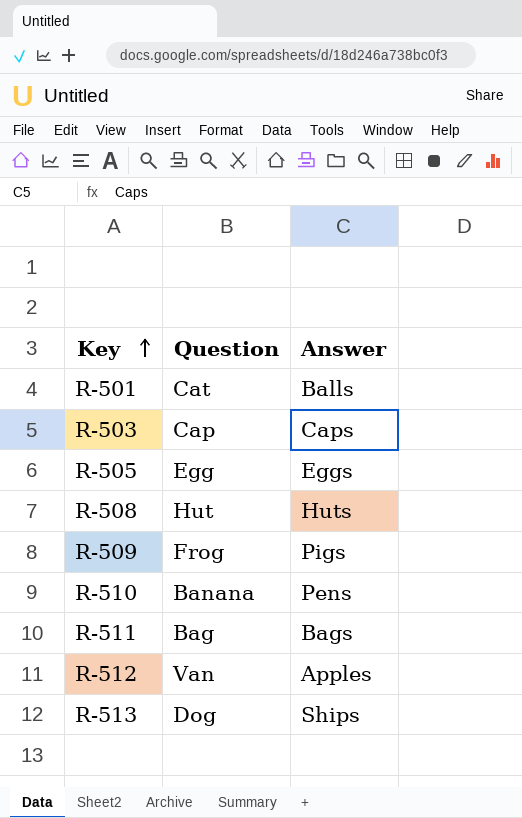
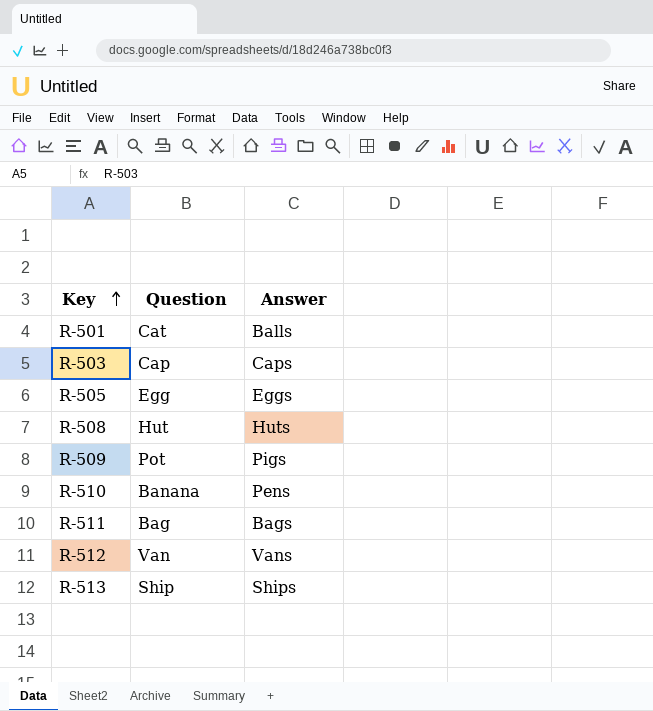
R-509 | Question: Frog -> Pot
R-512 | Answer: Apples -> Vans
R-513 | Question: Dog -> Ship

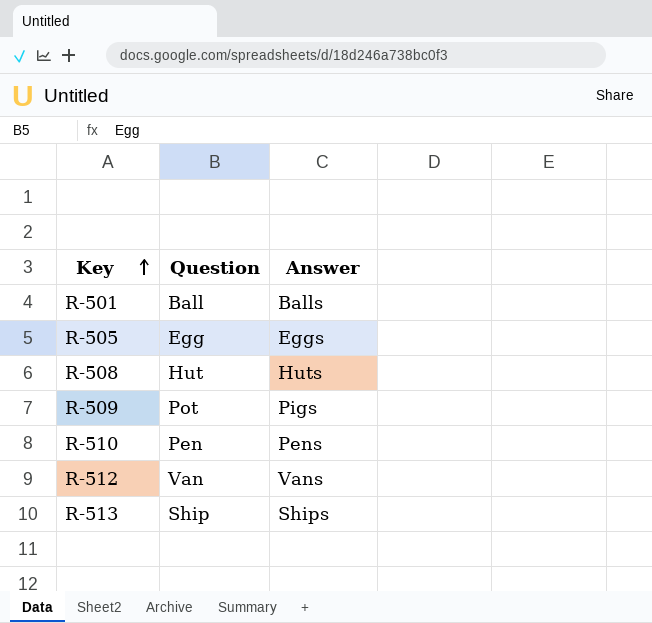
row R-503: Cap | Caps -> none
row R-511: Bag | Bags -> none
R-501 | Question: Cat -> Ball
R-510 | Question: Banana -> Pen

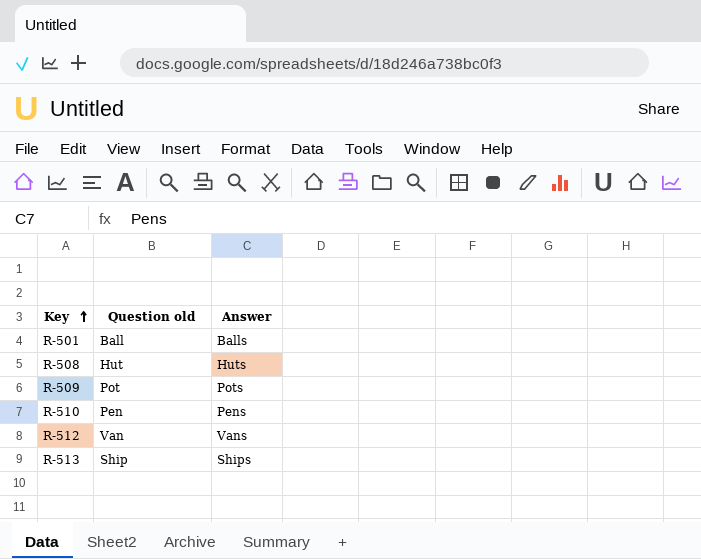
column name: Question -> Question old
row R-505: Egg | Eggs -> none
R-509 | Answer: Pigs -> Pots

